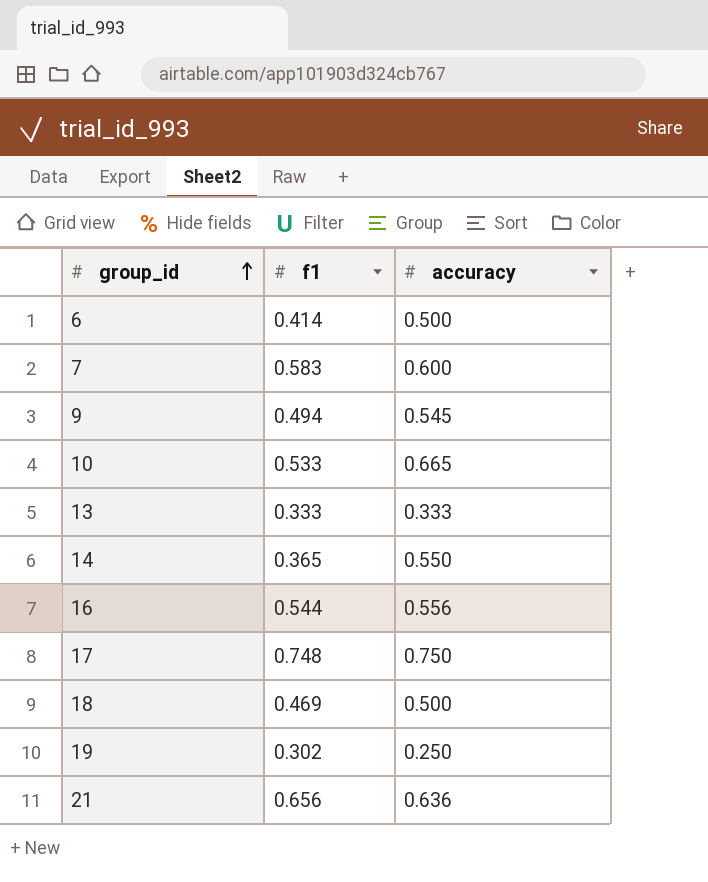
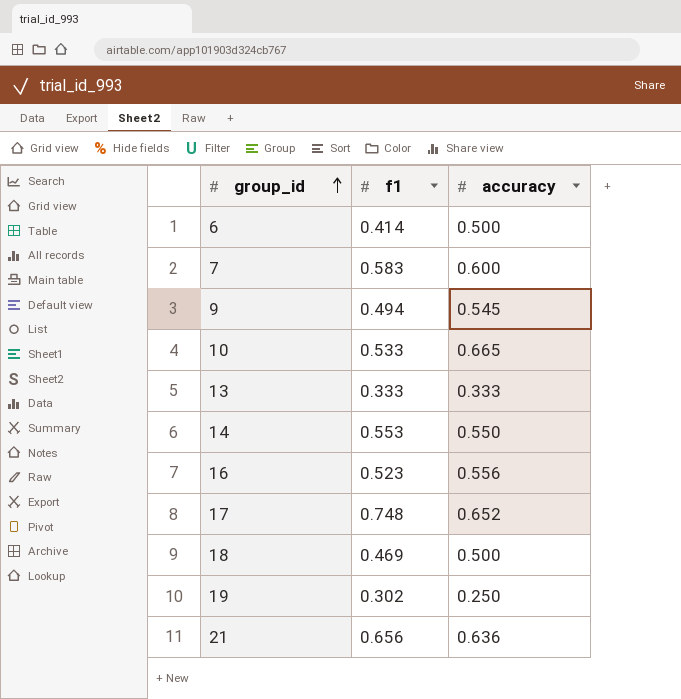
14 | f1: 0.365 -> 0.553
16 | f1: 0.544 -> 0.523
17 | accuracy: 0.750 -> 0.652

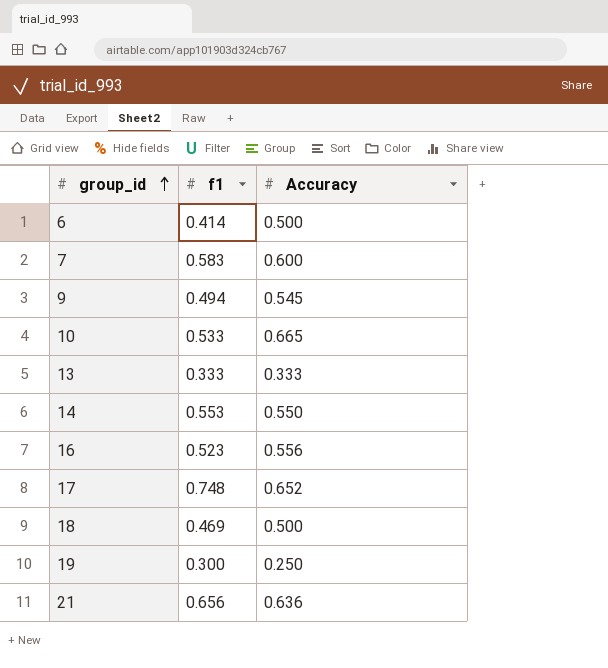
column name: accuracy -> Accuracy
19 | f1: 0.302 -> 0.300

